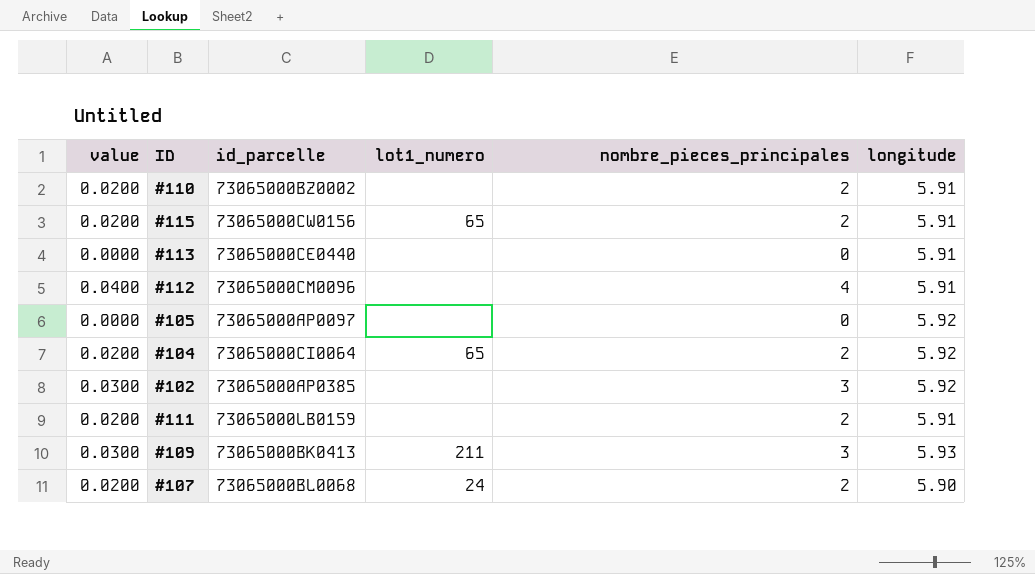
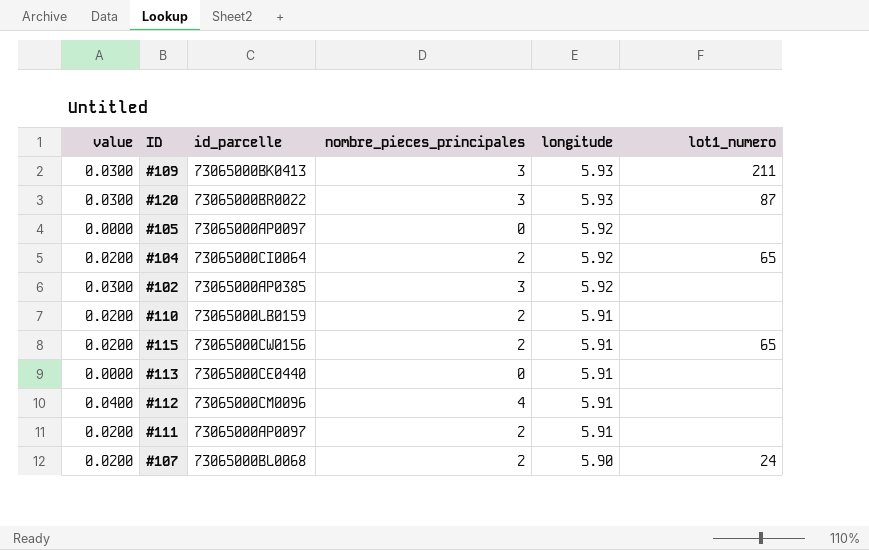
row order: none -> longitude descending
column lot1_numero | position: 4 -> 6
row #120: none -> 0.0300 | 73065000BR0022 | 3 | 5.93 | 87
#110 | id_parcelle: 73065000BZ0002 -> 73065000LB0159
#111 | id_parcelle: 73065000LB0159 -> 73065000AP0097

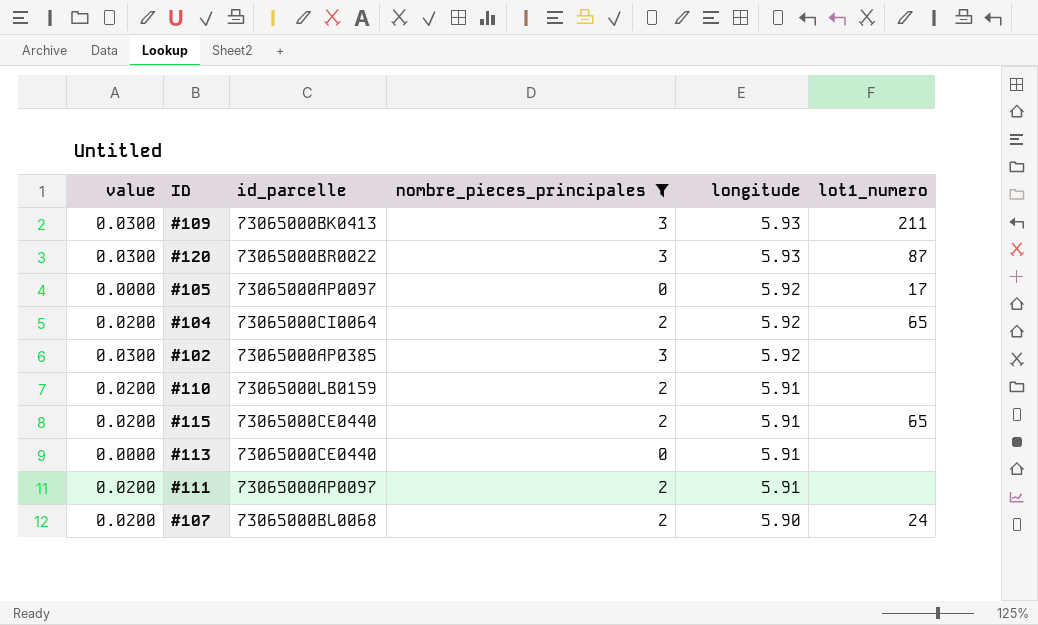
filter: none -> nombre_pieces_principales != 4
#105 | lot1_numero: none -> 17
#115 | id_parcelle: 73065000CW0156 -> 73065000CE0440

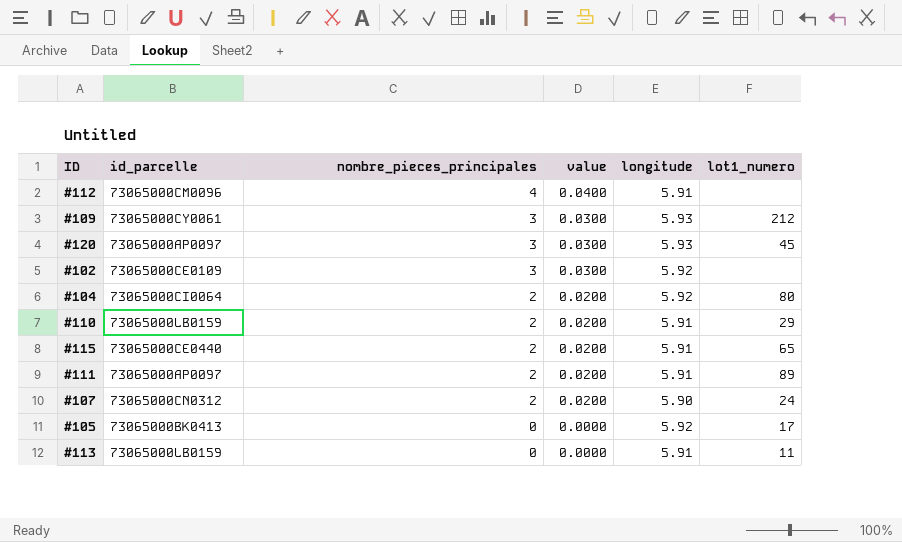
filter: nombre_pieces_principales != 4 -> none
row order: longitude descending -> nombre_pieces_principales descending
column value | position: 1 -> 4
#109 | id_parcelle: 73065000BK0413 -> 73065000CY0061
#109 | lot1_numero: 211 -> 212
#120 | id_parcelle: 73065000BR0022 -> 73065000AP0097
#120 | lot1_numero: 87 -> 45
#102 | id_parcelle: 73065000AP0385 -> 73065000CE0109
#104 | lot1_numero: 65 -> 80
#110 | lot1_numero: none -> 29
#111 | lot1_numero: none -> 89
#107 | id_parcelle: 73065000BL0068 -> 73065000CN0312
#105 | id_parcelle: 73065000AP0097 -> 73065000BK0413
#113 | id_parcelle: 73065000CE0440 -> 73065000LB0159
#113 | lot1_numero: none -> 11

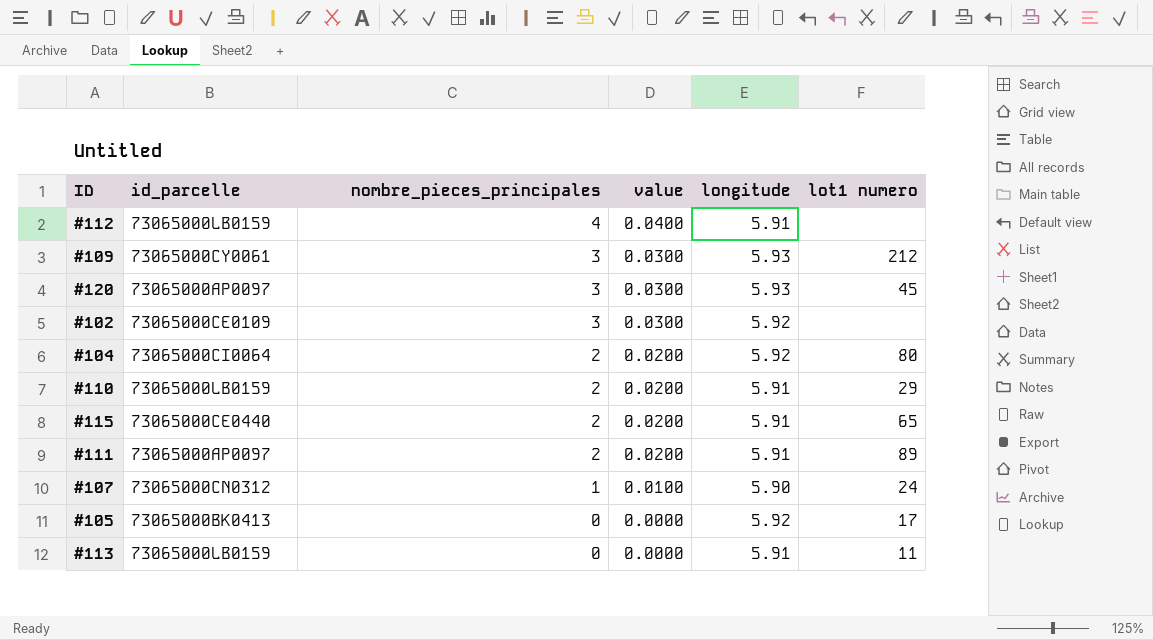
column name: lot1_numero -> lot1 numero
#112 | id_parcelle: 73065000CM0096 -> 73065000LB0159
#107 | nombre_pieces_principales: 2 -> 1
#107 | value: 0.0200 -> 0.0100

